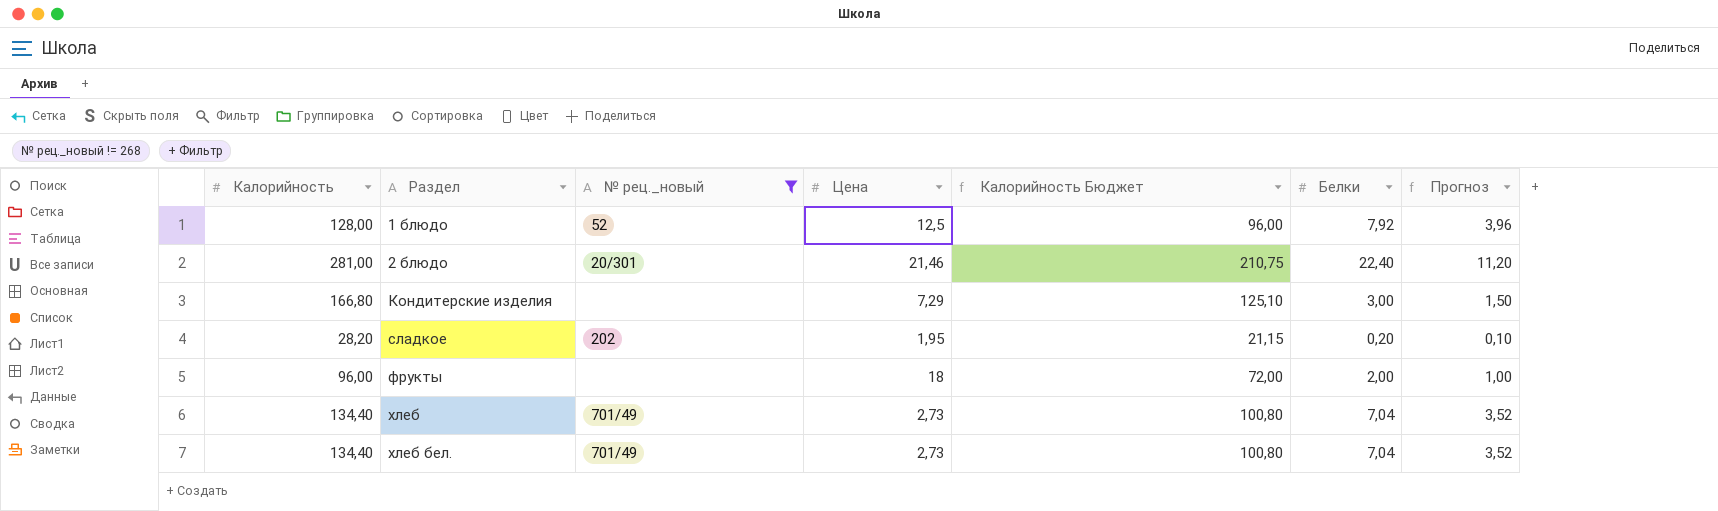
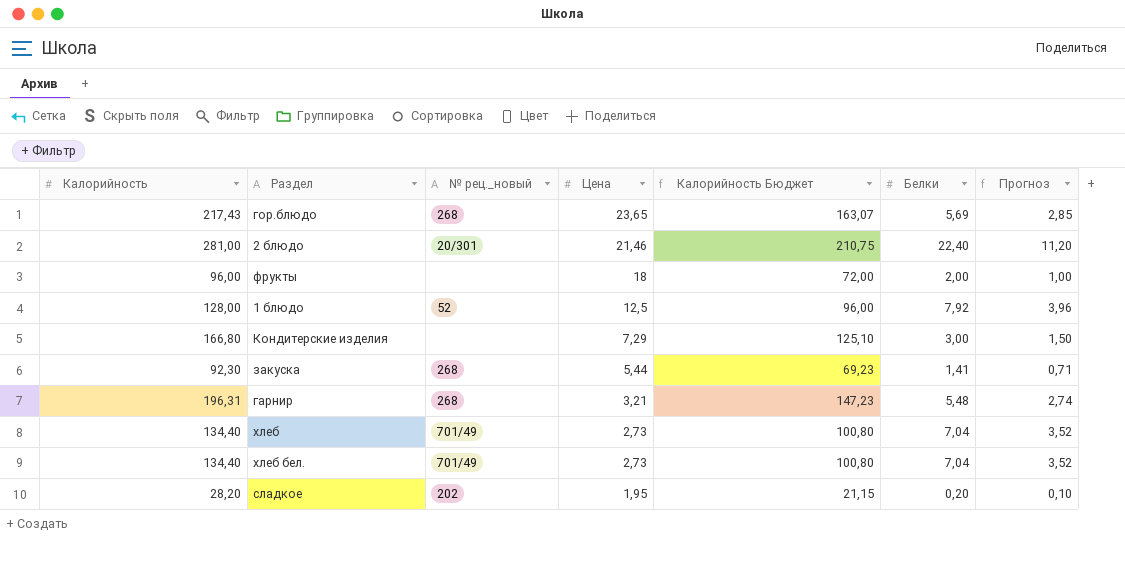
filter: № рец._новый != 268 -> none
row order: Раздел ascending -> Цена descending

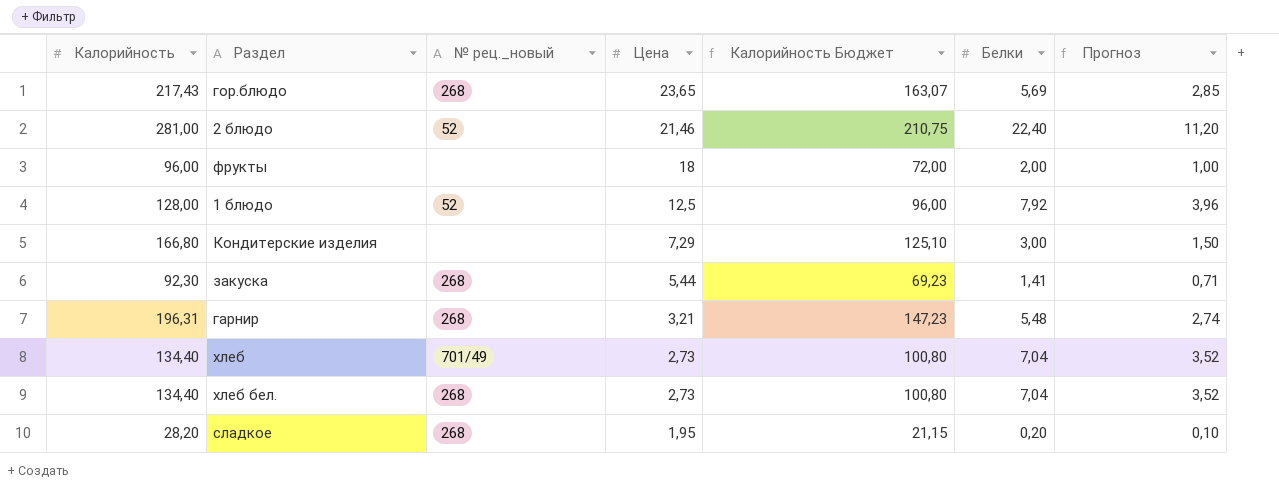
2 блюдо | № рец._новый: 20/301 -> 52
хлеб бел. | № рец._новый: 701/49 -> 268
сладкое | № рец._новый: 202 -> 268

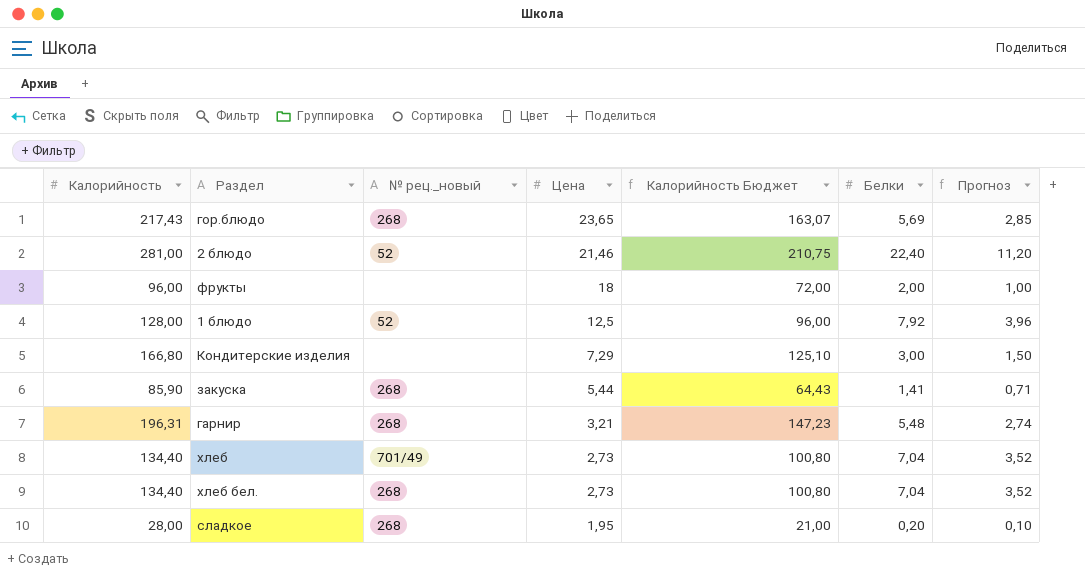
закуска | Калорийность: 92,30 -> 85,90
закуска | Калорийность Бюджет: 69,23 -> 64,43
сладкое | Калорийность: 28,20 -> 28,00
сладкое | Калорийность Бюджет: 21,15 -> 21,00

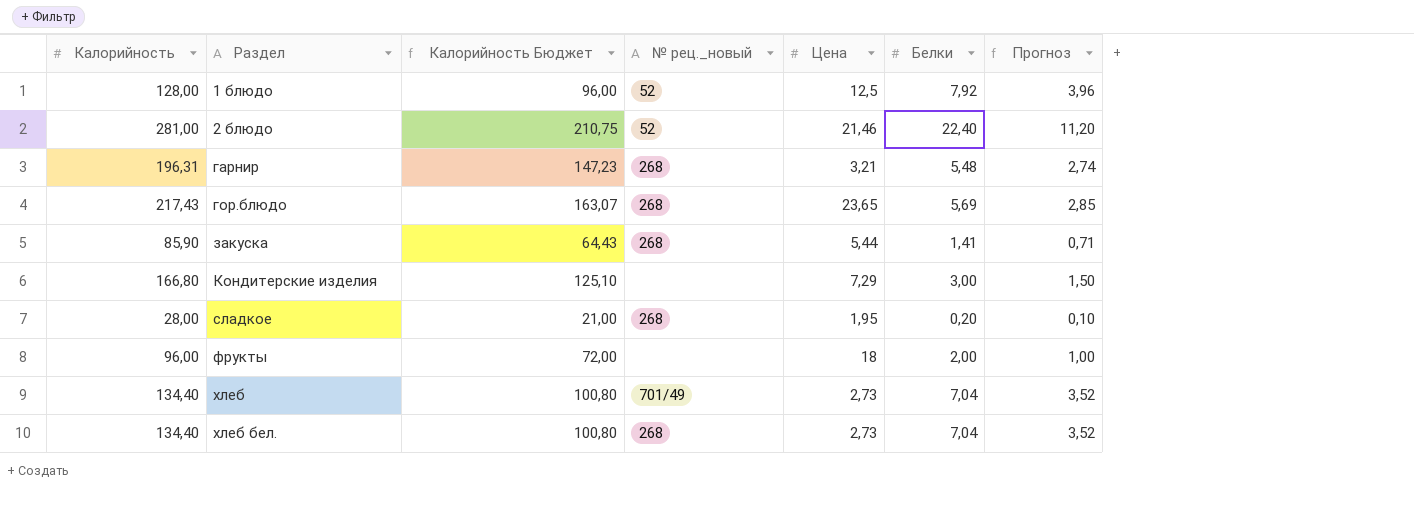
row order: Цена descending -> Раздел ascending
column Калорийность Бюджет | position: 5 -> 3

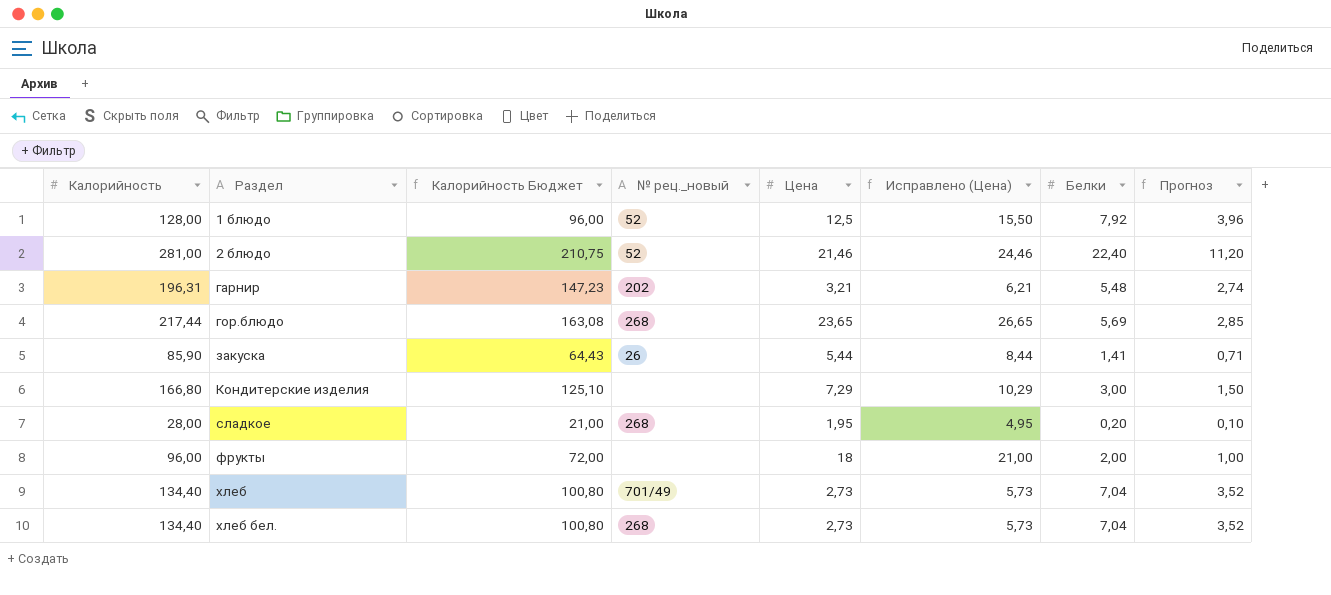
column Исправлено (Цена) | formula: none -> [Цена] + 3
гарнир | № рец._новый: 268 -> 202
гор.блюдо | Калорийность: 217,43 -> 217,44
гор.блюдо | Калорийность Бюджет: 163,07 -> 163,08
закуска | № рец._новый: 268 -> 26

